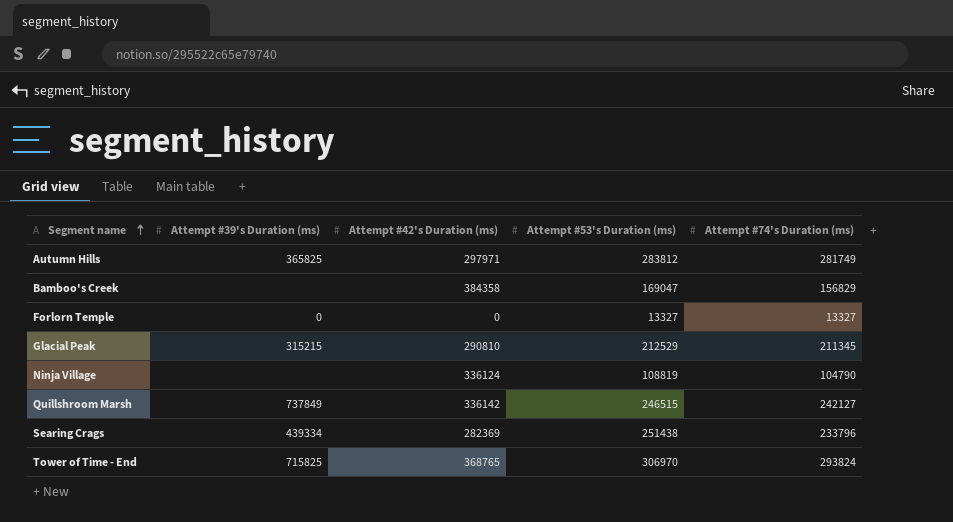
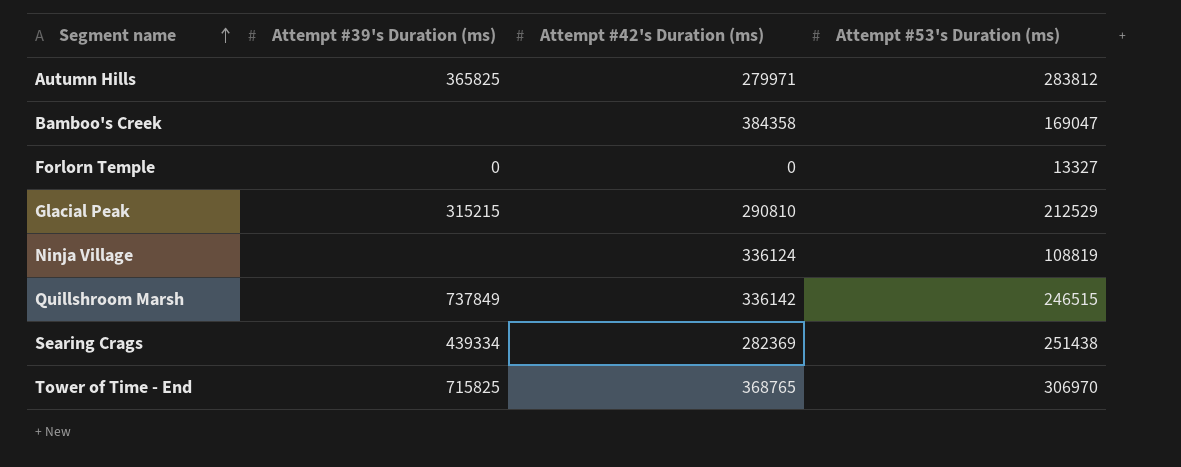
column Attempt #74's Duration (ms) | position: 5 -> none
Autumn Hills | Attempt #42's Duration (ms): 297971 -> 279971

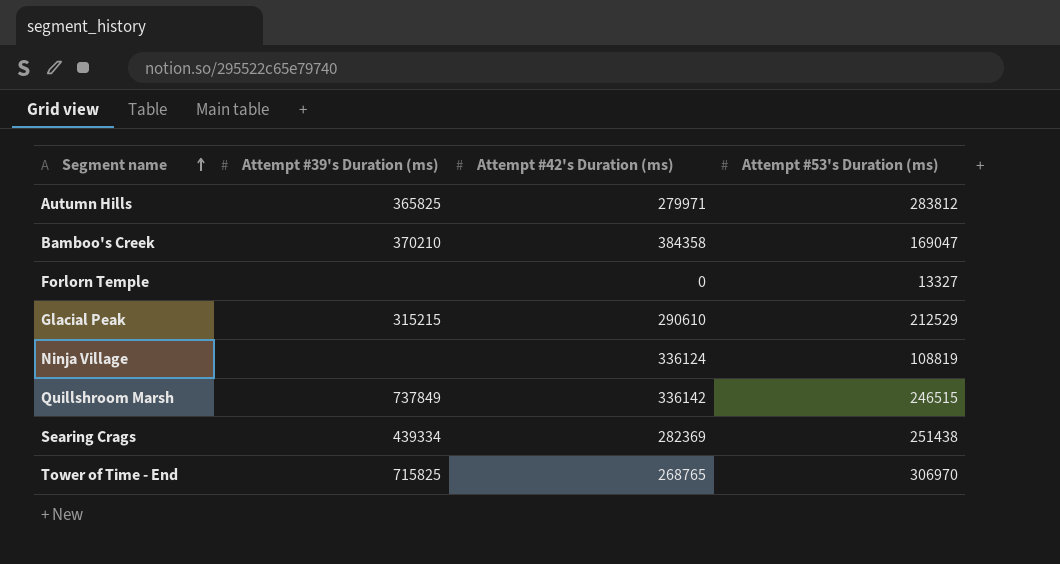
Bamboo's Creek | Attempt #39's Duration (ms): none -> 370210
Forlorn Temple | Attempt #39's Duration (ms): 0 -> none
Glacial Peak | Attempt #42's Duration (ms): 290810 -> 290610
Tower of Time - End | Attempt #42's Duration (ms): 368765 -> 268765

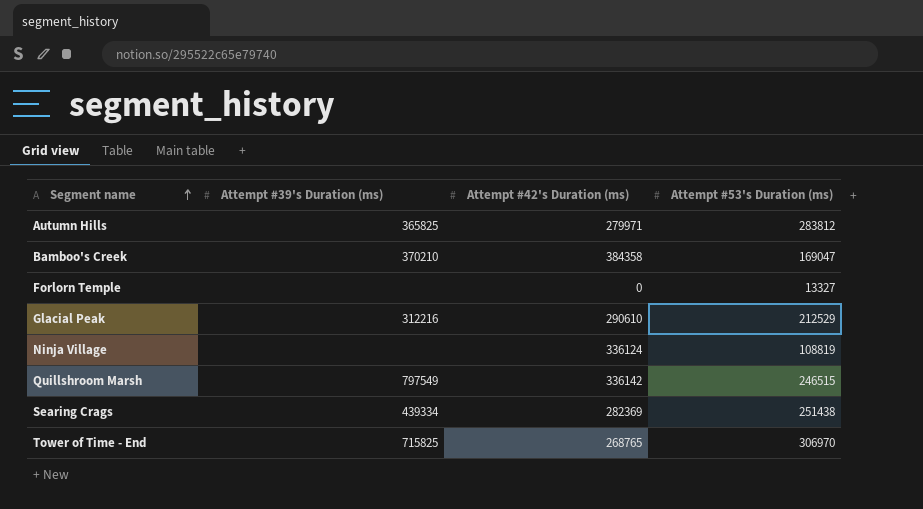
Glacial Peak | Attempt #39's Duration (ms): 315215 -> 312216
Quillshroom Marsh | Attempt #39's Duration (ms): 737849 -> 797549

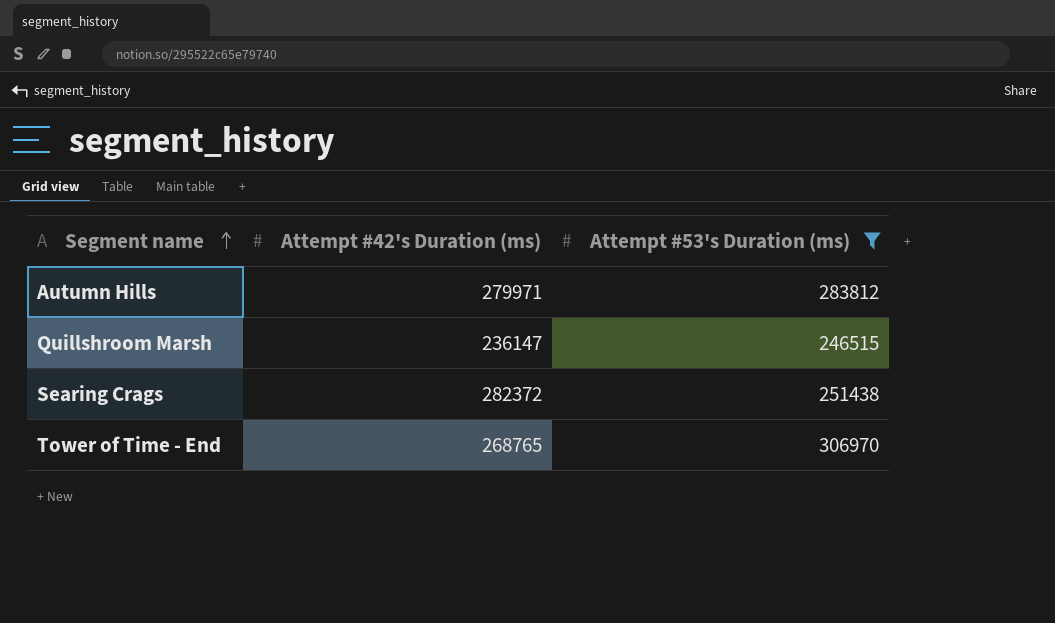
filter: none -> Attempt #53's Duration (ms) >= 246515
column Attempt #39's Duration (ms) | position: 2 -> none
Quillshroom Marsh | Attempt #42's Duration (ms): 336142 -> 236147
Searing Crags | Attempt #42's Duration (ms): 282369 -> 282372

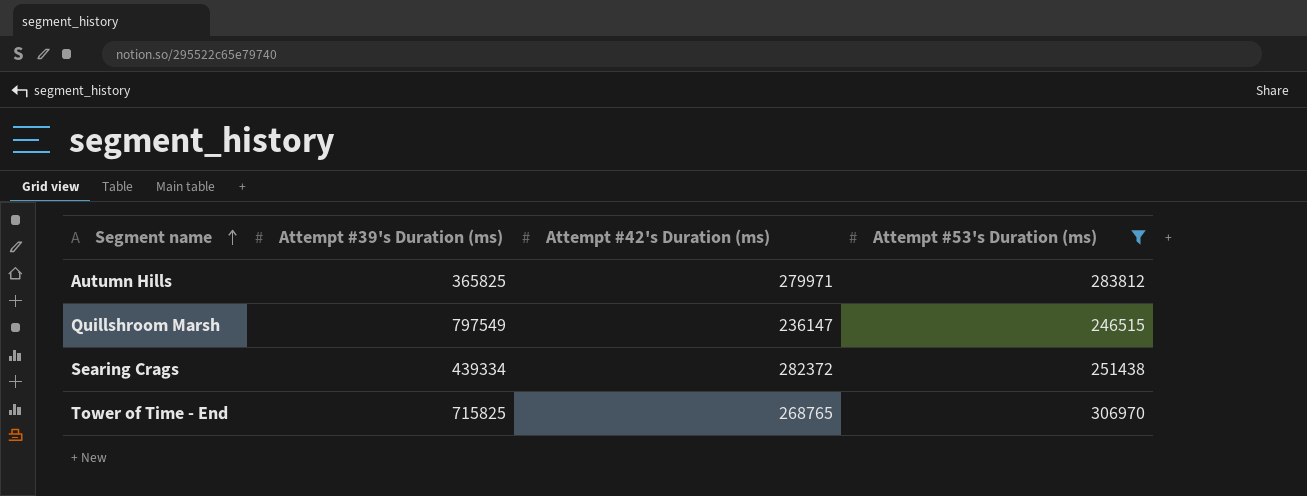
column Attempt #39's Duration (ms) | position: none -> 2

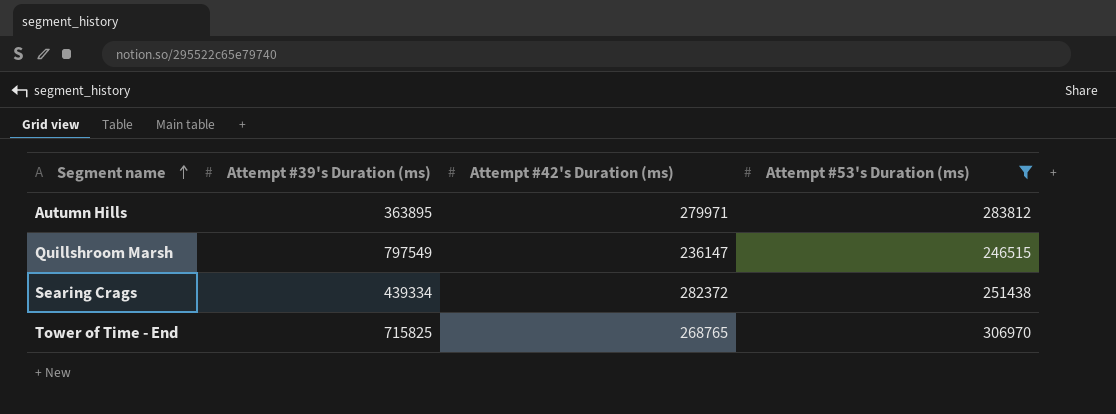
Autumn Hills | Attempt #39's Duration (ms): 365825 -> 363895

